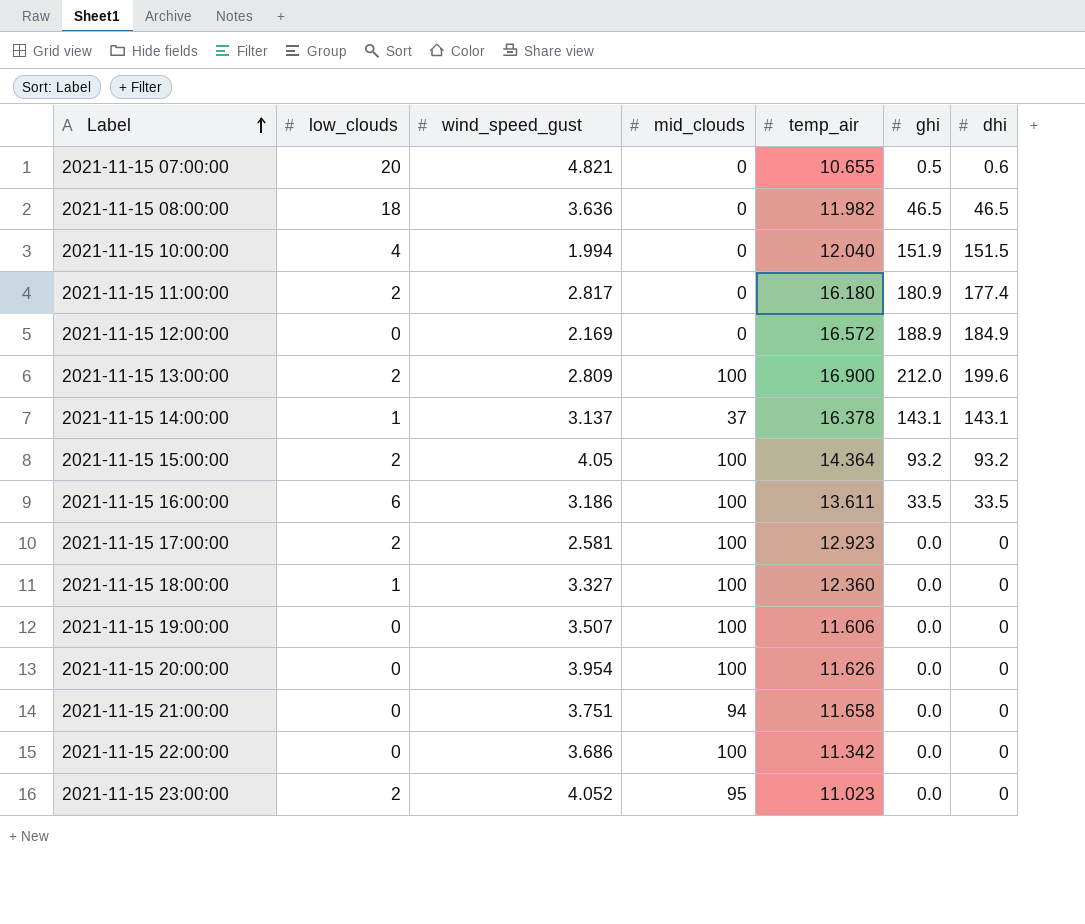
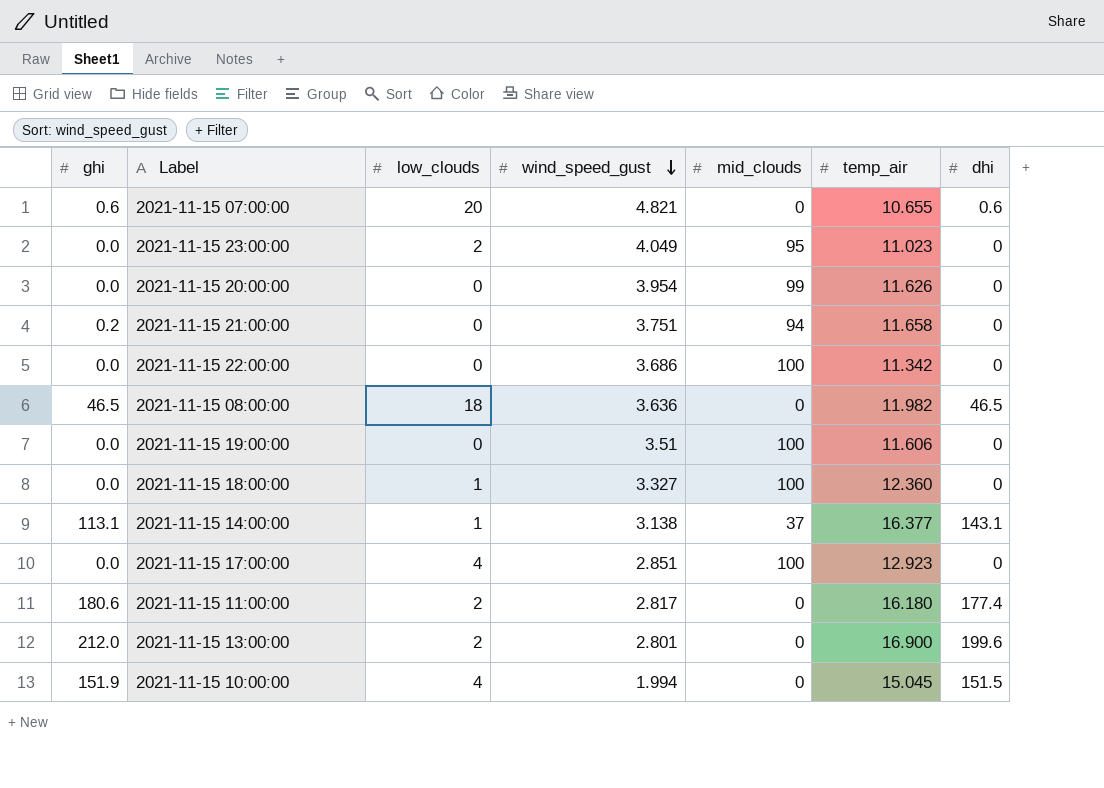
row order: Label ascending -> wind_speed_gust descending
column ghi | position: 6 -> 1
row 2021-11-15 12:00:00: 0 | 2.169 | 0 | 16.572 | 188.9 | 184.9 -> none
row 2021-11-15 15:00:00: 2 | 4.05 | 100 | 14.364 | 93.2 | 93.2 -> none
row 2021-11-15 16:00:00: 6 | 3.186 | 100 | 13.611 | 33.5 | 33.5 -> none
2021-11-15 07:00:00 | ghi: 0.5 -> 0.6
2021-11-15 23:00:00 | wind_speed_gust: 4.052 -> 4.049
2021-11-15 20:00:00 | mid_clouds: 100 -> 99
2021-11-15 21:00:00 | ghi: 0.0 -> 0.2
2021-11-15 19:00:00 | wind_speed_gust: 3.507 -> 3.51
2021-11-15 14:00:00 | ghi: 143.1 -> 113.1
2021-11-15 14:00:00 | wind_speed_gust: 3.137 -> 3.138
2021-11-15 14:00:00 | temp_air: 16.378 -> 16.377
2021-11-15 17:00:00 | low_clouds: 2 -> 4
2021-11-15 17:00:00 | wind_speed_gust: 2.581 -> 2.851
2021-11-15 11:00:00 | ghi: 180.9 -> 180.6
2021-11-15 13:00:00 | wind_speed_gust: 2.809 -> 2.801
2021-11-15 13:00:00 | mid_clouds: 100 -> 0
2021-11-15 10:00:00 | temp_air: 12.040 -> 15.045

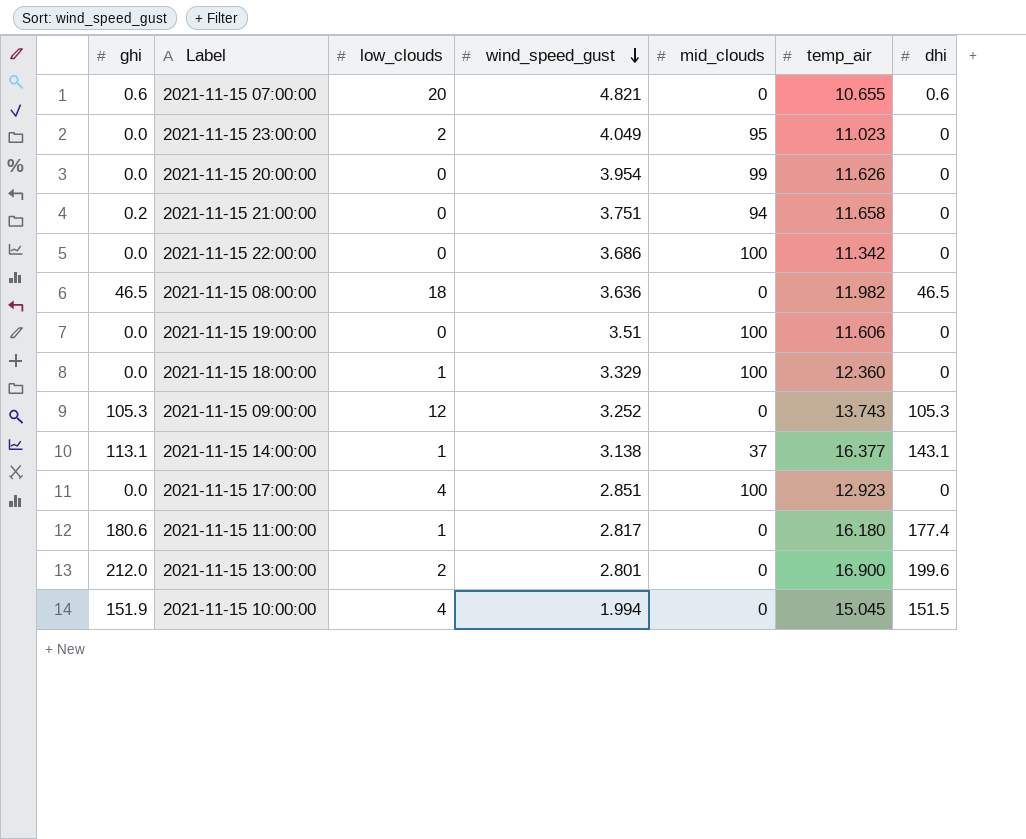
2021-11-15 18:00:00 | wind_speed_gust: 3.327 -> 3.329
row 2021-11-15 09:00:00: none -> 105.3 | 12 | 3.252 | 0 | 13.743 | 105.3
2021-11-15 11:00:00 | low_clouds: 2 -> 1

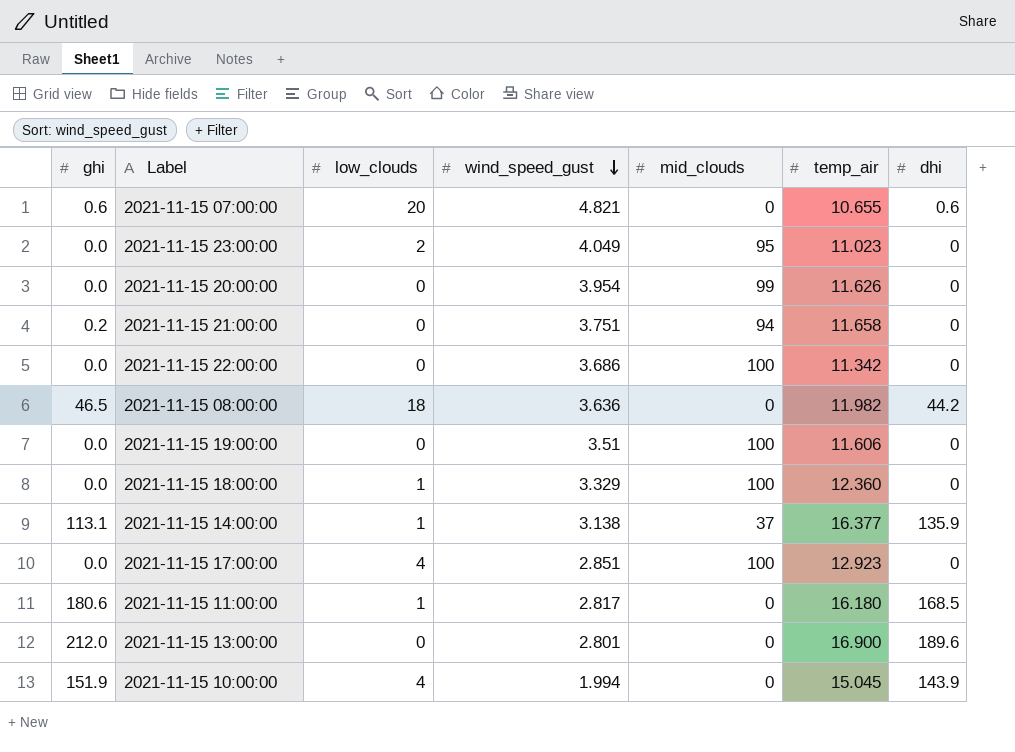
row 2021-11-15 09:00:00: 105.3 | 12 | 3.252 | 0 | 13.743 | 105.3 -> none
2021-11-15 08:00:00 | dhi: 46.5 -> 44.2
2021-11-15 14:00:00 | dhi: 143.1 -> 135.9
2021-11-15 11:00:00 | dhi: 177.4 -> 168.5
2021-11-15 13:00:00 | low_clouds: 2 -> 0
2021-11-15 13:00:00 | dhi: 199.6 -> 189.6
2021-11-15 10:00:00 | dhi: 151.5 -> 143.9

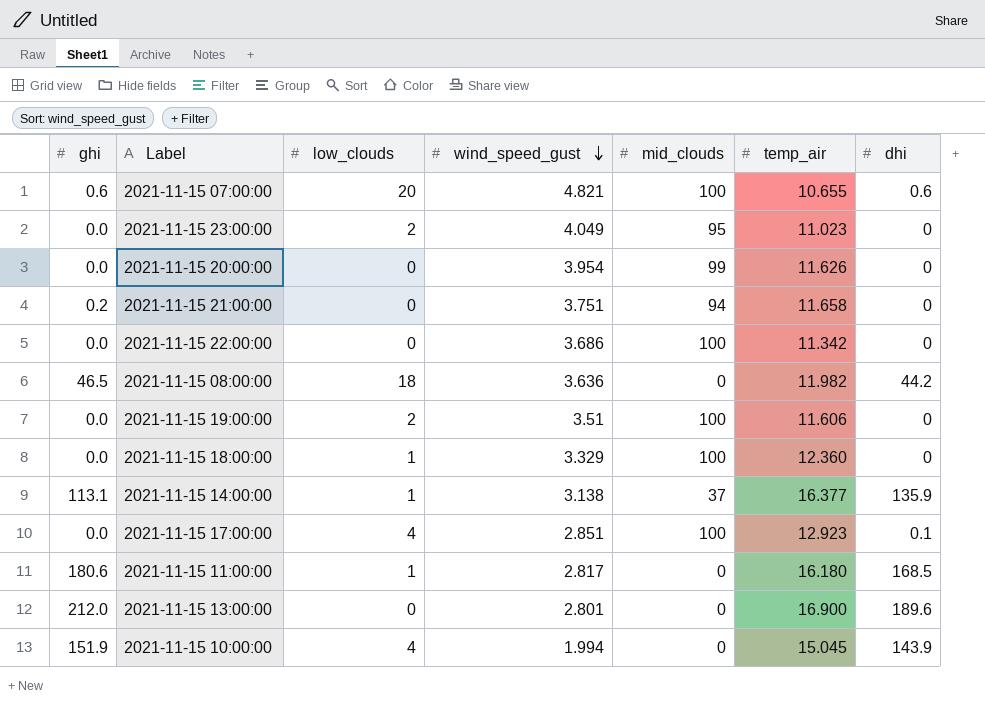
2021-11-15 07:00:00 | mid_clouds: 0 -> 100
2021-11-15 19:00:00 | low_clouds: 0 -> 2
2021-11-15 17:00:00 | dhi: 0 -> 0.1

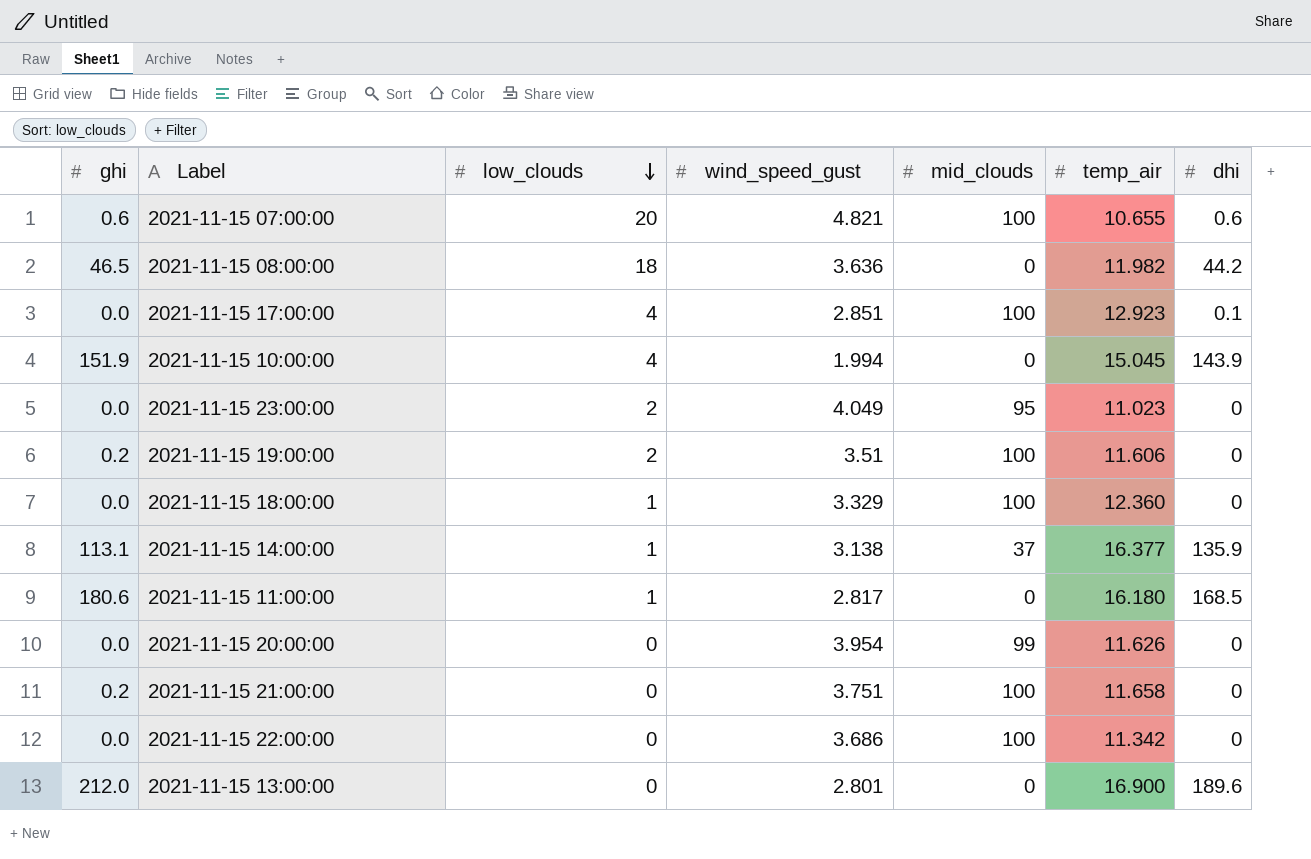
row order: wind_speed_gust descending -> low_clouds descending
2021-11-15 19:00:00 | ghi: 0.0 -> 0.2
2021-11-15 21:00:00 | mid_clouds: 94 -> 100

